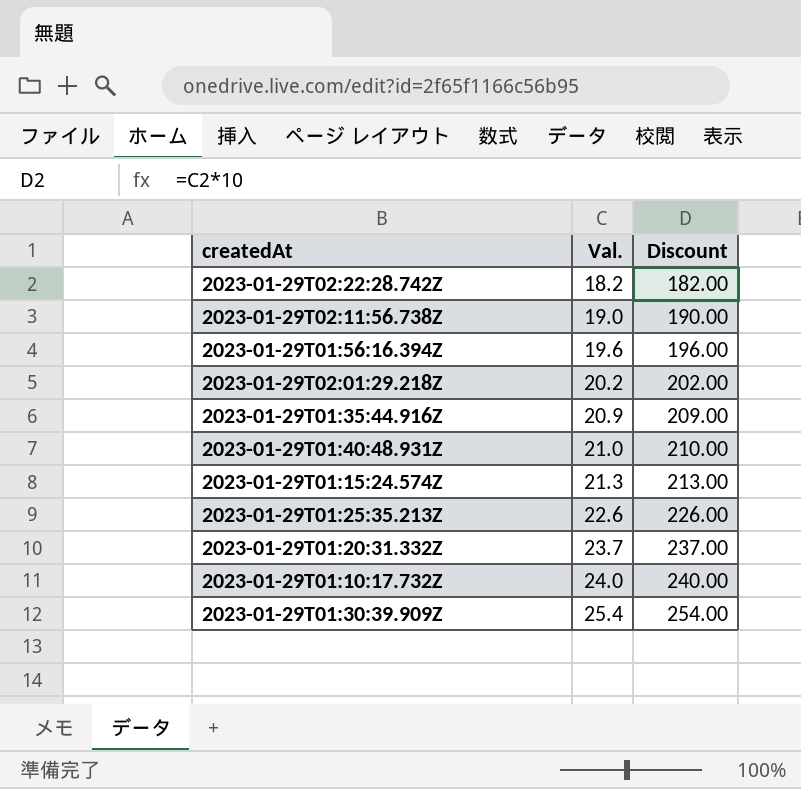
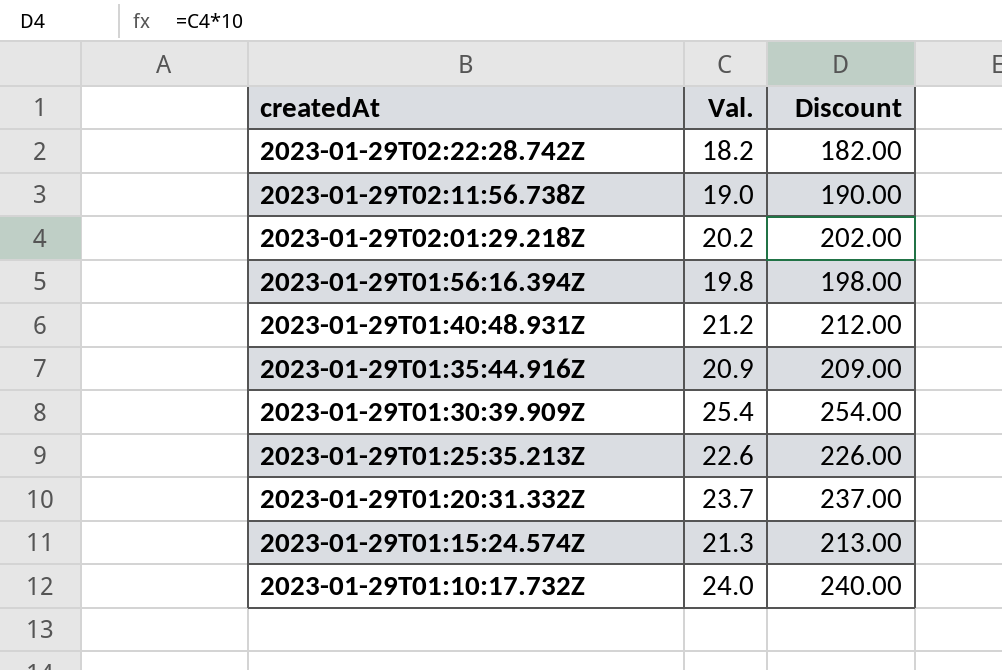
row order: Val. ascending -> createdAt descending
2023-01-29T01:56:16.394Z | Val.: 19.6 -> 19.8
2023-01-29T01:56:16.394Z | Discount: 196.00 -> 198.00
2023-01-29T01:40:48.931Z | Val.: 21.0 -> 21.2
2023-01-29T01:40:48.931Z | Discount: 210.00 -> 212.00

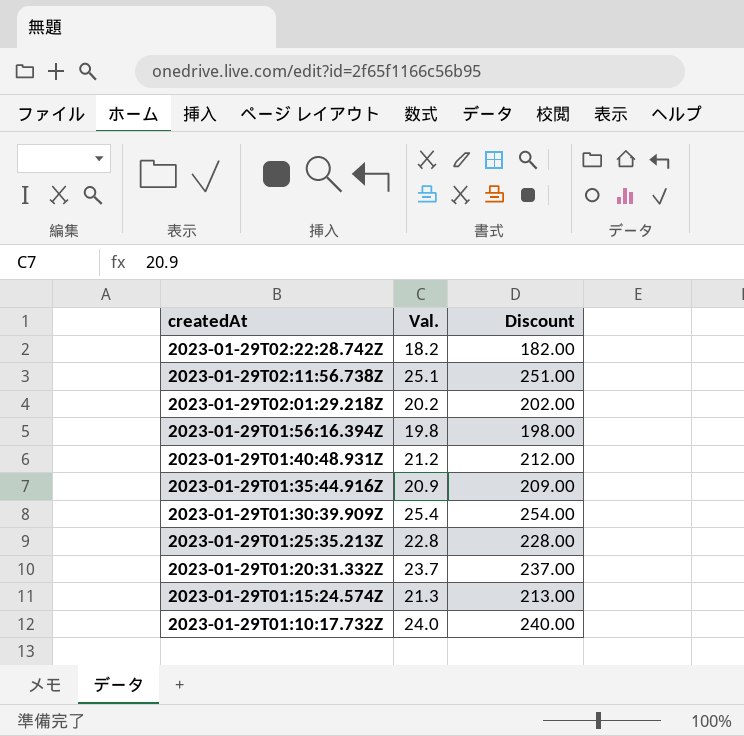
2023-01-29T02:11:56.738Z | Val.: 19.0 -> 25.1
2023-01-29T02:11:56.738Z | Discount: 190.00 -> 251.00
2023-01-29T01:25:35.213Z | Val.: 22.6 -> 22.8
2023-01-29T01:25:35.213Z | Discount: 226.00 -> 228.00

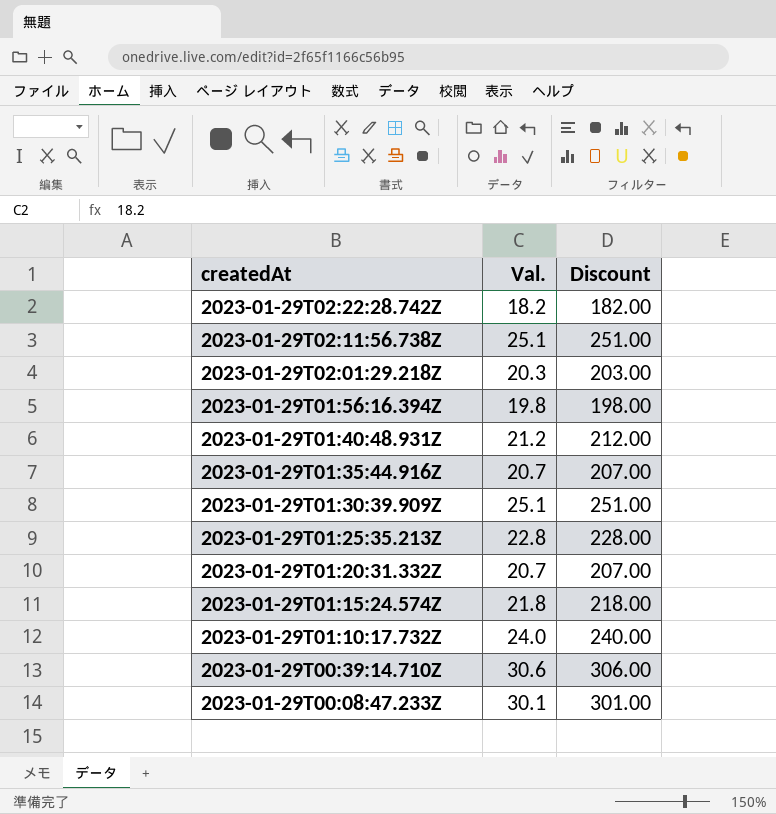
2023-01-29T02:01:29.218Z | Val.: 20.2 -> 20.3
2023-01-29T02:01:29.218Z | Discount: 202.00 -> 203.00
2023-01-29T01:35:44.916Z | Val.: 20.9 -> 20.7
2023-01-29T01:35:44.916Z | Discount: 209.00 -> 207.00
2023-01-29T01:30:39.909Z | Val.: 25.4 -> 25.1
2023-01-29T01:30:39.909Z | Discount: 254.00 -> 251.00
2023-01-29T01:20:31.332Z | Val.: 23.7 -> 20.7
2023-01-29T01:20:31.332Z | Discount: 237.00 -> 207.00
2023-01-29T01:15:24.574Z | Val.: 21.3 -> 21.8
2023-01-29T01:15:24.574Z | Discount: 213.00 -> 218.00
row 2023-01-29T00:39:14.710Z: none -> 30.6 | 306.00
row 2023-01-29T00:08:47.233Z: none -> 30.1 | 301.00

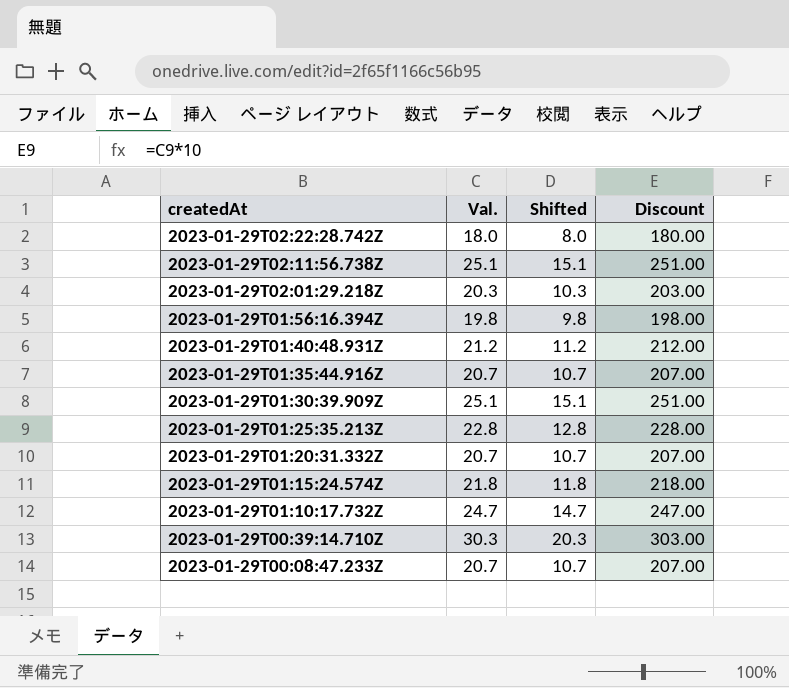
column Shifted | formula: none -> [Val.] - 10
2023-01-29T02:22:28.742Z | Val.: 18.2 -> 18.0
2023-01-29T02:22:28.742Z | Discount: 182.00 -> 180.00
2023-01-29T01:10:17.732Z | Val.: 24.0 -> 24.7
2023-01-29T01:10:17.732Z | Discount: 240.00 -> 247.00
2023-01-29T00:39:14.710Z | Val.: 30.6 -> 30.3
2023-01-29T00:39:14.710Z | Discount: 306.00 -> 303.00
2023-01-29T00:08:47.233Z | Val.: 30.1 -> 20.7
2023-01-29T00:08:47.233Z | Discount: 301.00 -> 207.00

